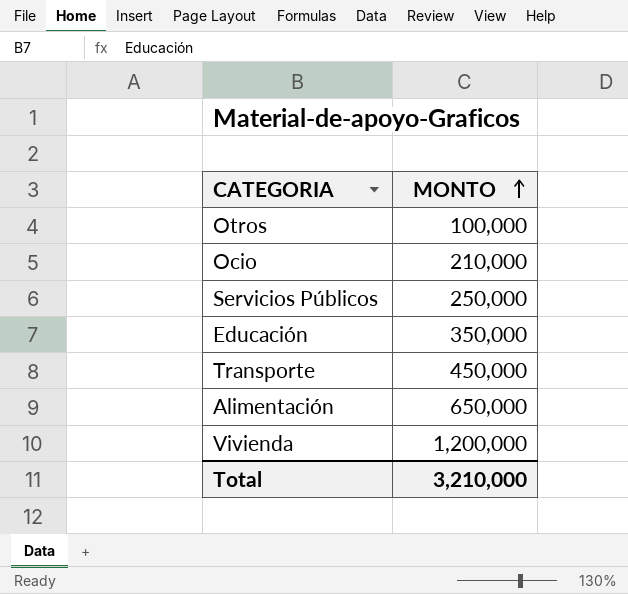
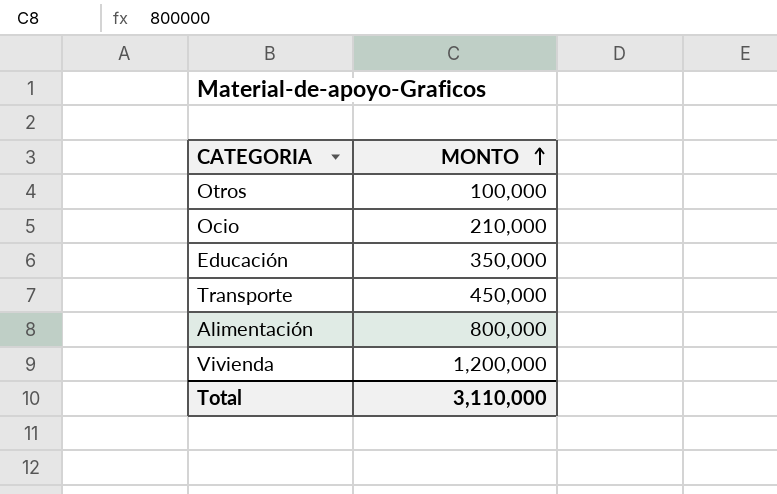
row Servicios Públicos: 250,000 -> none
Alimentación | MONTO: 650,000 -> 800,000
Total | MONTO: 3,210,000 -> 3,110,000

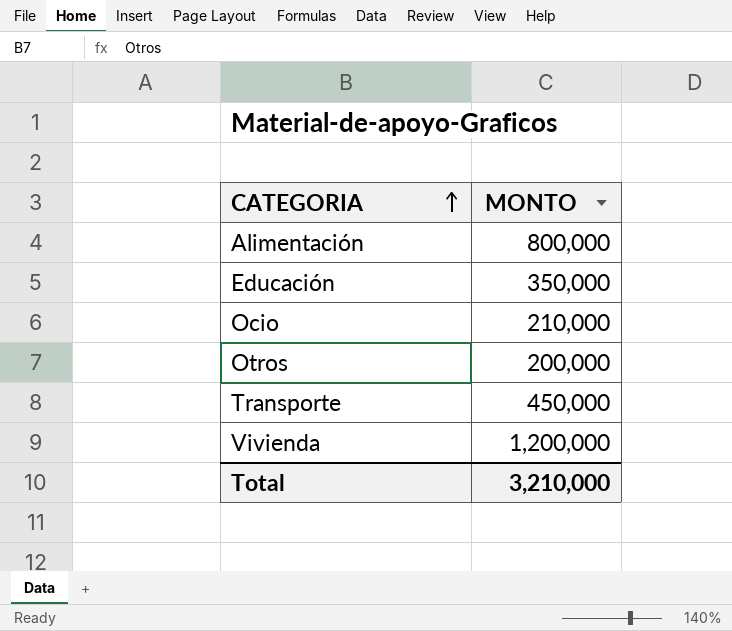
row order: MONTO ascending -> CATEGORIA ascending
Otros | MONTO: 100,000 -> 200,000
Total | MONTO: 3,110,000 -> 3,210,000

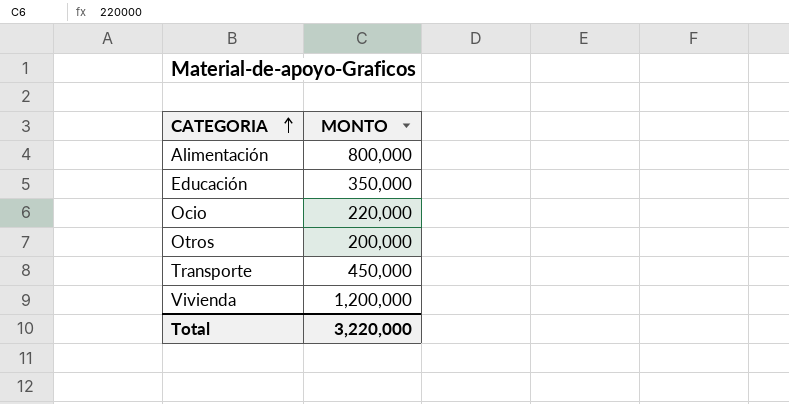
Ocio | MONTO: 210,000 -> 220,000
Total | MONTO: 3,210,000 -> 3,220,000

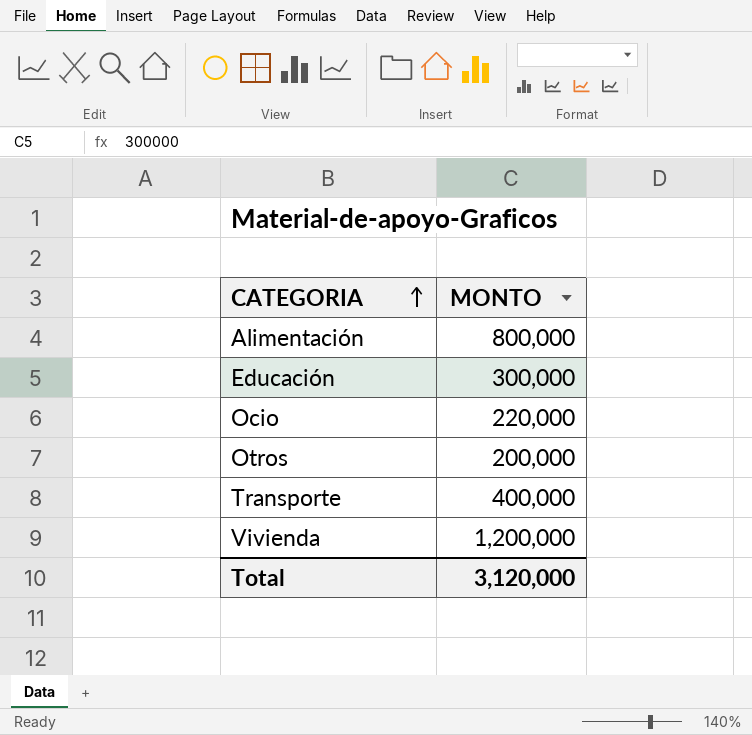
Educación | MONTO: 350,000 -> 300,000
Transporte | MONTO: 450,000 -> 400,000
Total | MONTO: 3,220,000 -> 3,120,000

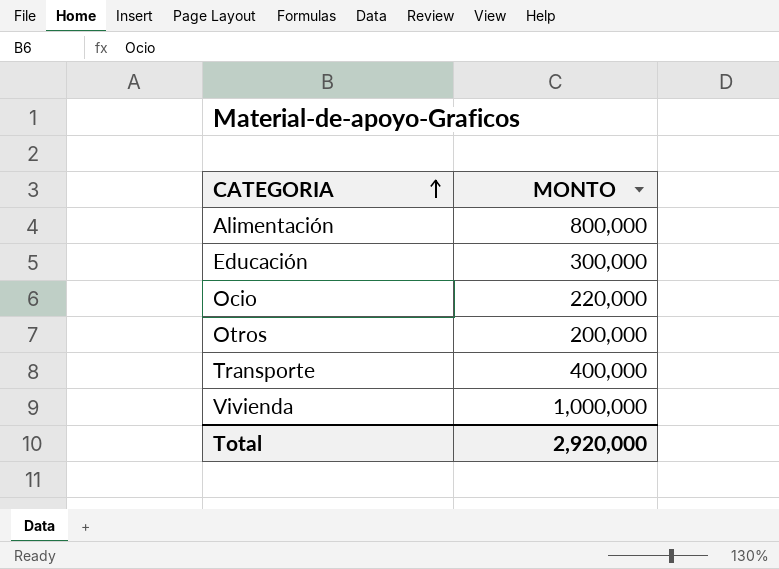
Vivienda | MONTO: 1,200,000 -> 1,000,000
Total | MONTO: 3,120,000 -> 2,920,000

